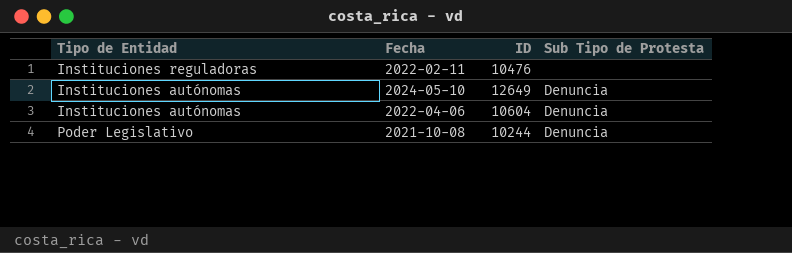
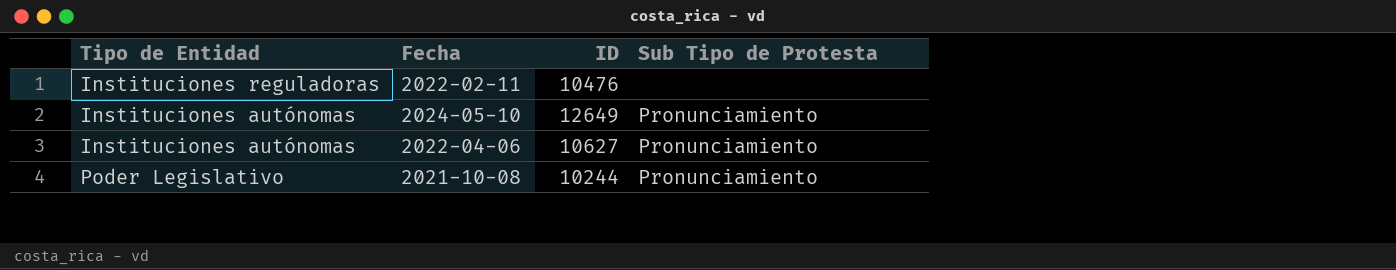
2024-05-10 | Sub Tipo de Protesta: Denuncia -> Pronunciamiento
2022-04-06 | ID: 10604 -> 10627
2022-04-06 | Sub Tipo de Protesta: Denuncia -> Pronunciamiento
2021-10-08 | Sub Tipo de Protesta: Denuncia -> Pronunciamiento

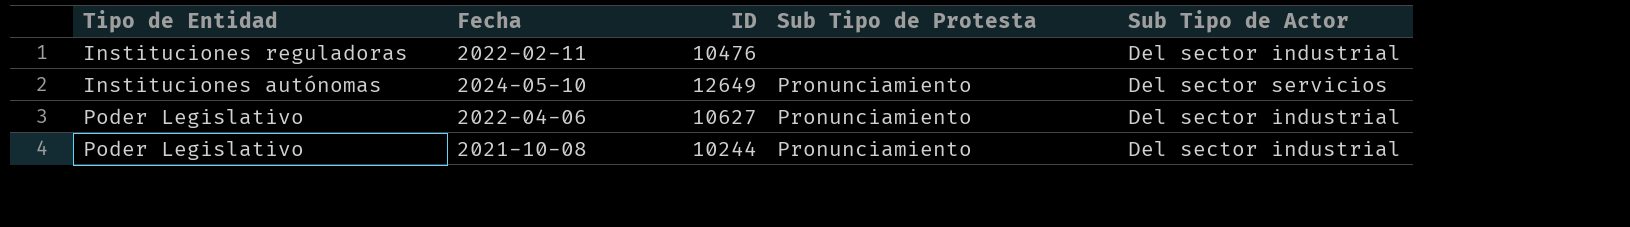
column Sub Tipo de Actor | position: none -> 5
2022-04-06 | Tipo de Entidad: Instituciones autónomas -> Poder Legislativo

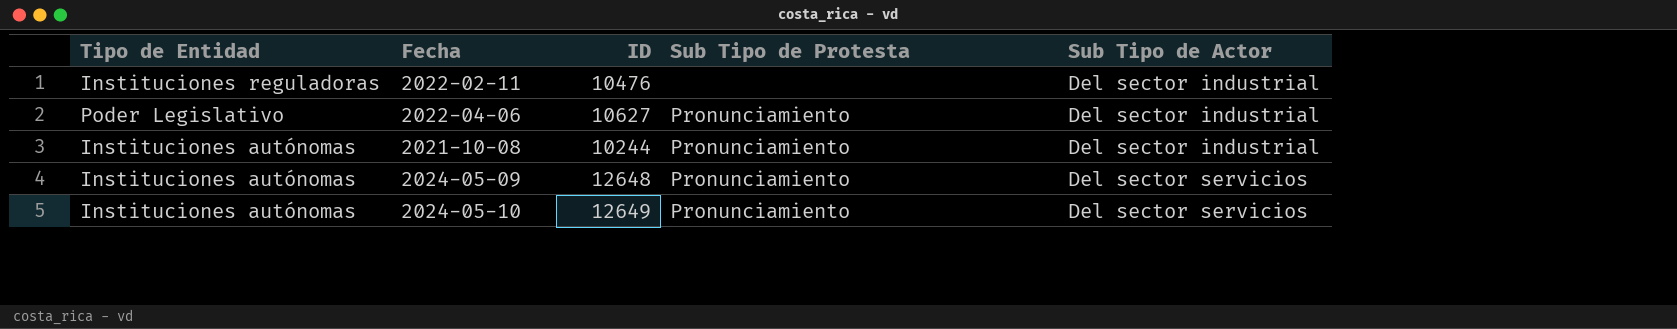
row order: none -> Sub Tipo de Actor ascending
2021-10-08 | Tipo de Entidad: Poder Legislativo -> Instituciones autónomas
row 2024-05-09: none -> Instituciones autónomas | 12648 | Pronunciamiento | Del sector servicios

